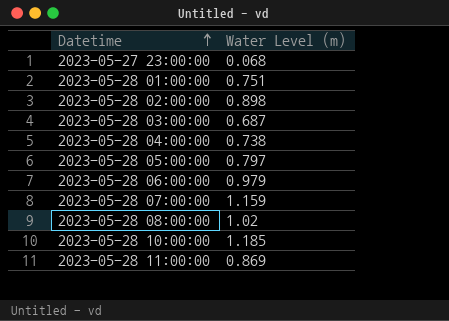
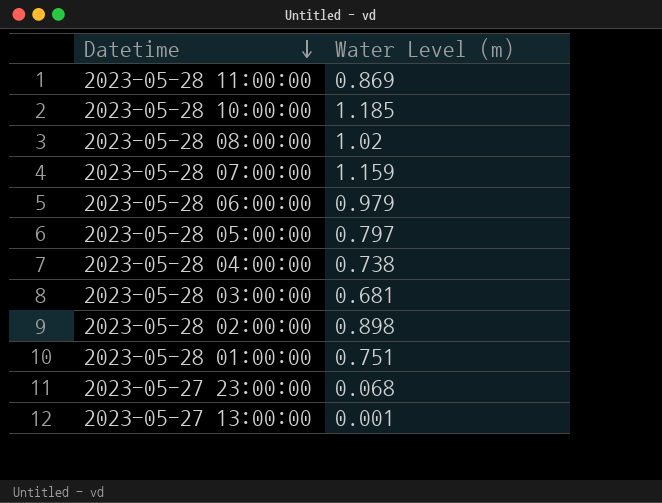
row order: Datetime ascending -> Datetime descending
2023-05-28 03:00:00 | Water Level (m): 0.687 -> 0.681
row 2023-05-27 13:00:00: none -> 0.001

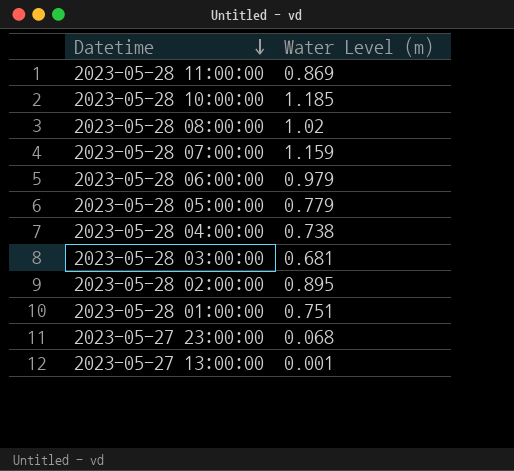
2023-05-28 05:00:00 | Water Level (m): 0.797 -> 0.779
2023-05-28 02:00:00 | Water Level (m): 0.898 -> 0.895

